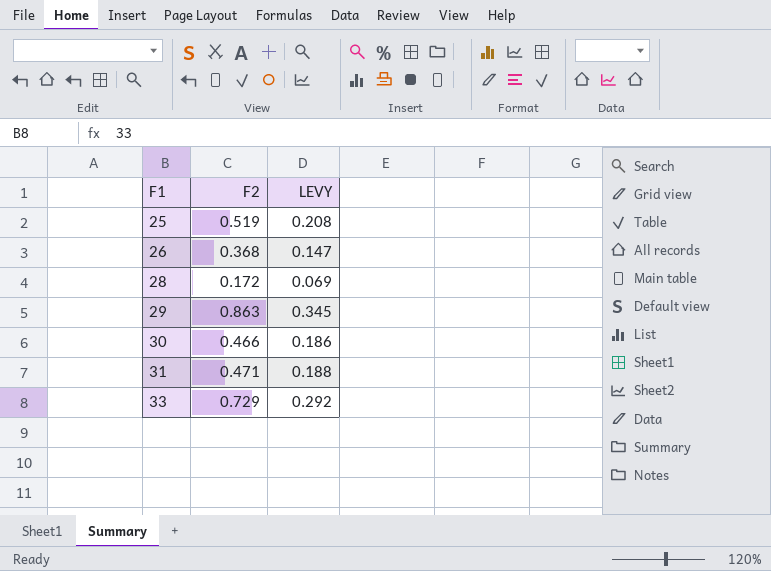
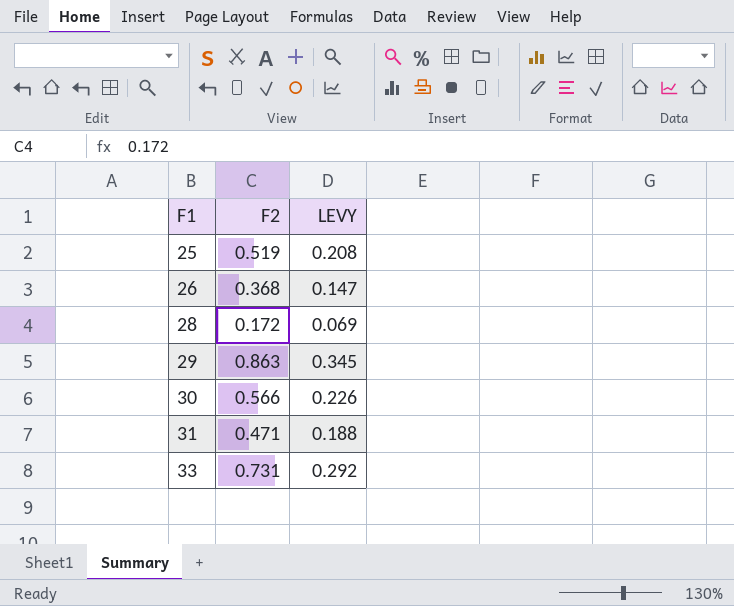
30 | F2: 0.466 -> 0.566
30 | LEVY: 0.186 -> 0.226
33 | F2: 0.729 -> 0.731

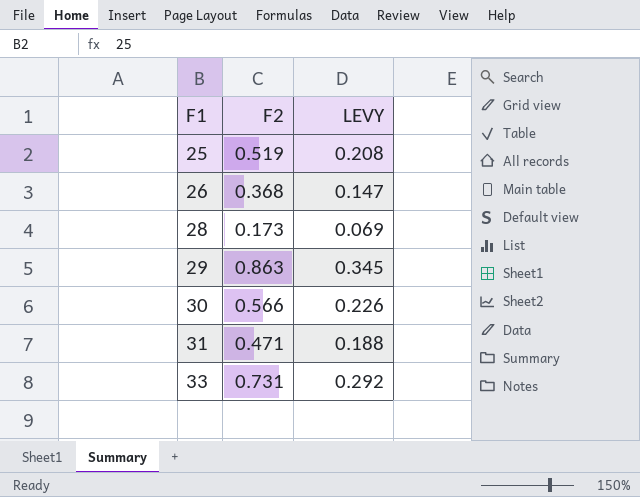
28 | F2: 0.172 -> 0.173

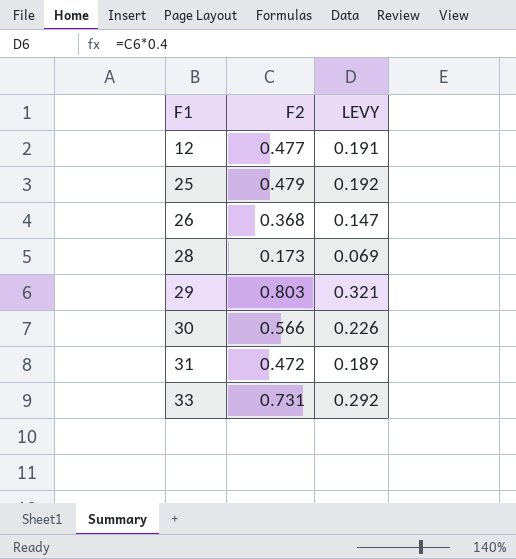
row 12: none -> 0.477 | 0.191
25 | F2: 0.519 -> 0.479
25 | LEVY: 0.208 -> 0.192
29 | F2: 0.863 -> 0.803
29 | LEVY: 0.345 -> 0.321
31 | F2: 0.471 -> 0.472
31 | LEVY: 0.188 -> 0.189

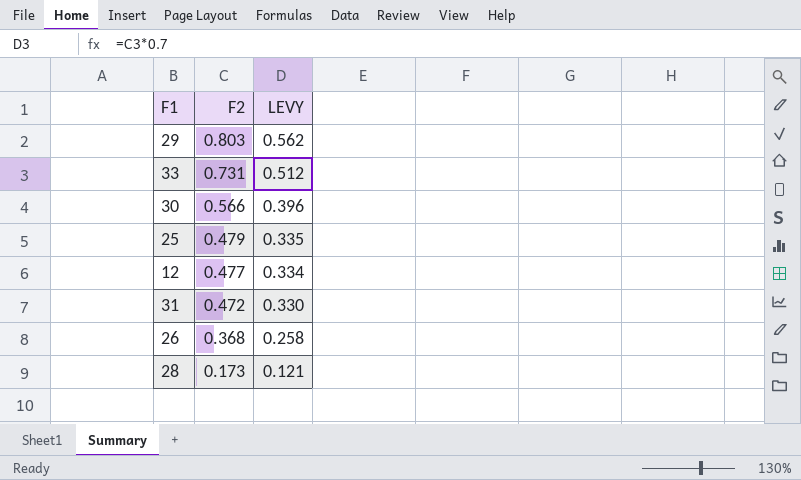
row order: F1 ascending -> F2 descending
column LEVY | formula: [F2] * 0.4 -> [F2] * 0.7

